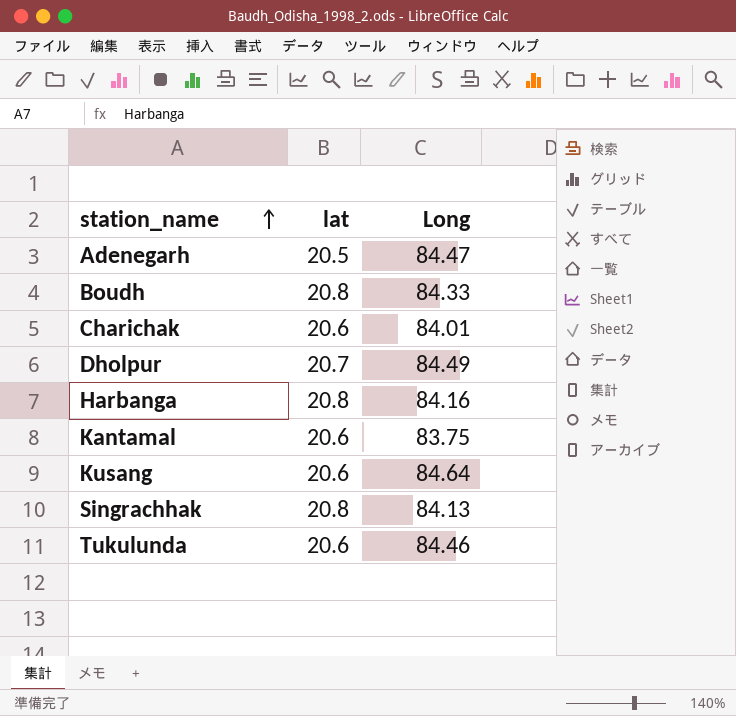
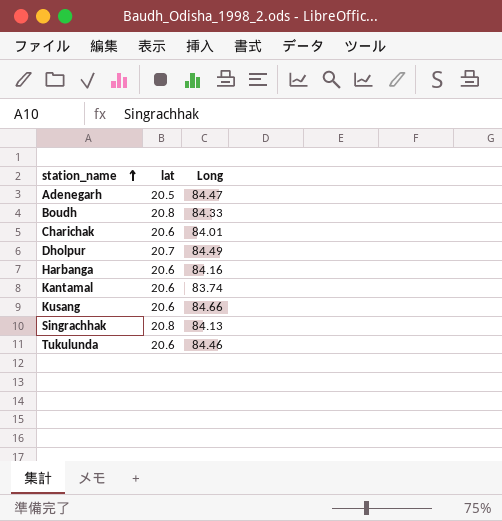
Harbanga | lat: 20.8 -> 20.6
Kantamal | Long: 83.75 -> 83.74
Kusang | Long: 84.64 -> 84.66

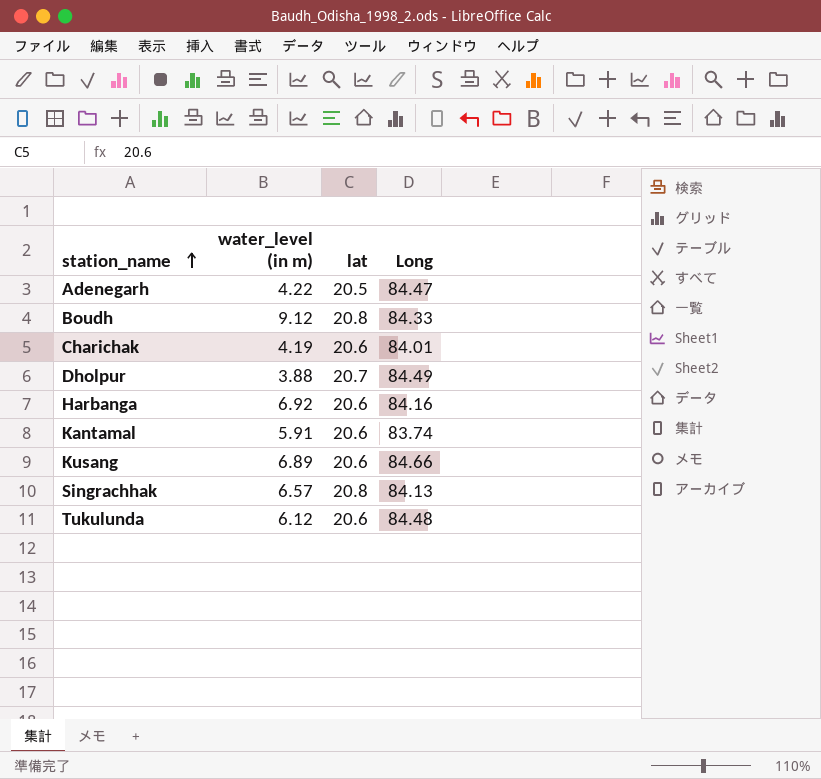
column water_level (in m) | position: none -> 2
Tukulunda | Long: 84.46 -> 84.48

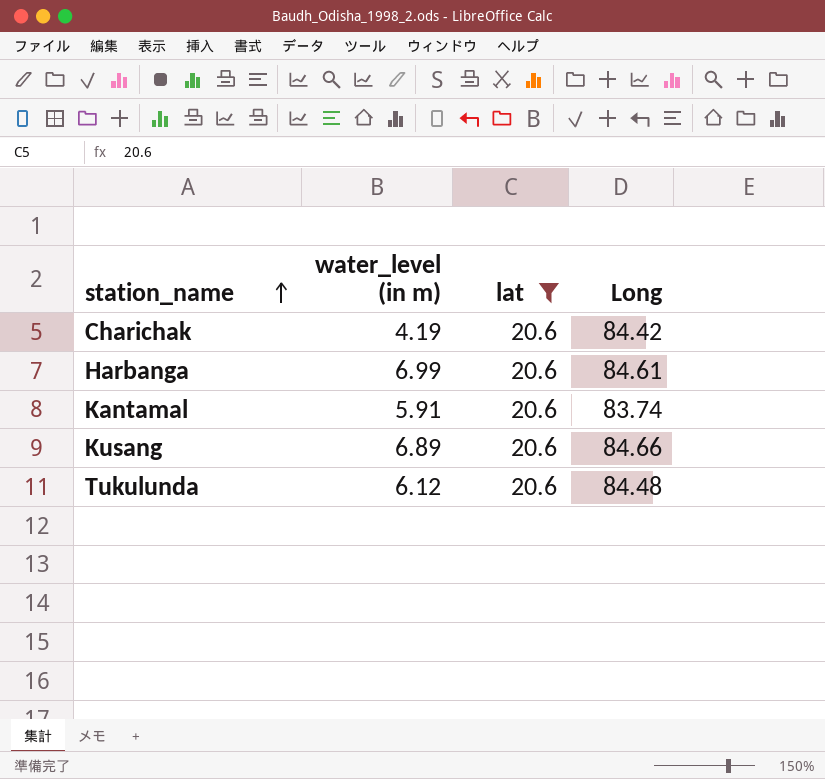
filter: none -> lat = 20.6
Charichak | Long: 84.01 -> 84.42
Harbanga | water_level (in m): 6.92 -> 6.99
Harbanga | Long: 84.16 -> 84.61

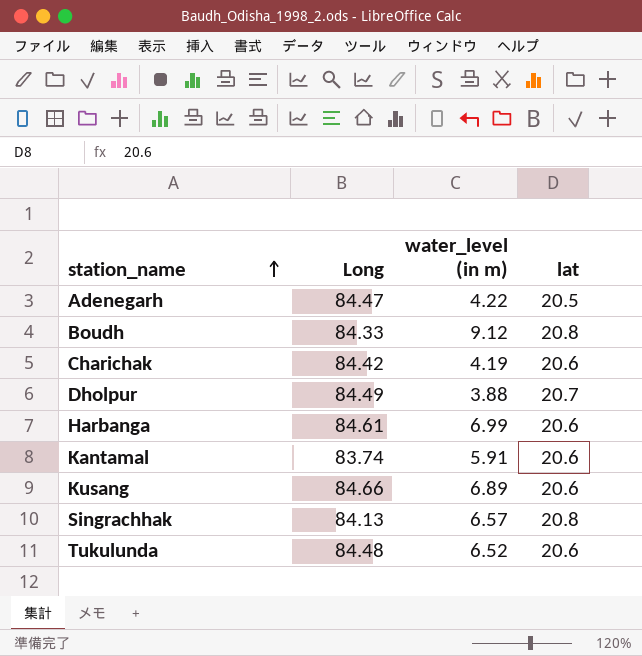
filter: lat = 20.6 -> none
column Long | position: 4 -> 2
Tukulunda | water_level (in m): 6.12 -> 6.52

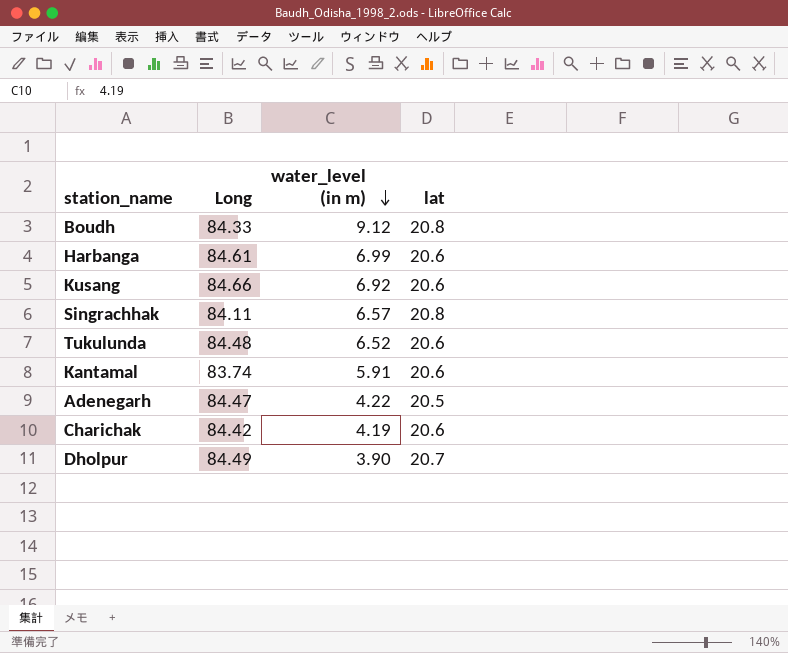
row order: station_name ascending -> water_level (in m) descending
Kusang | water_level (in m): 6.89 -> 6.92
Singrachhak | Long: 84.13 -> 84.11
Dholpur | water_level (in m): 3.88 -> 3.90

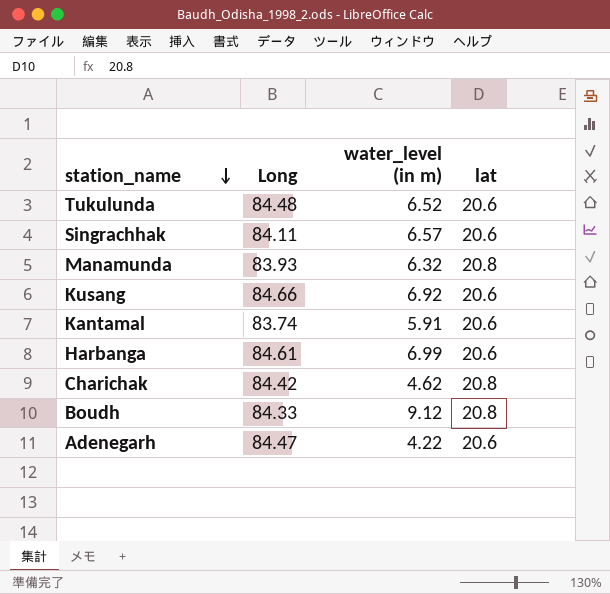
row order: water_level (in m) descending -> station_name descending
row Dholpur: 84.49 | 3.90 | 20.7 -> none
Singrachhak | lat: 20.8 -> 20.6
row Manamunda: none -> 83.93 | 6.32 | 20.8
Charichak | water_level (in m): 4.19 -> 4.62
Charichak | lat: 20.6 -> 20.8
Adenegarh | lat: 20.5 -> 20.6

